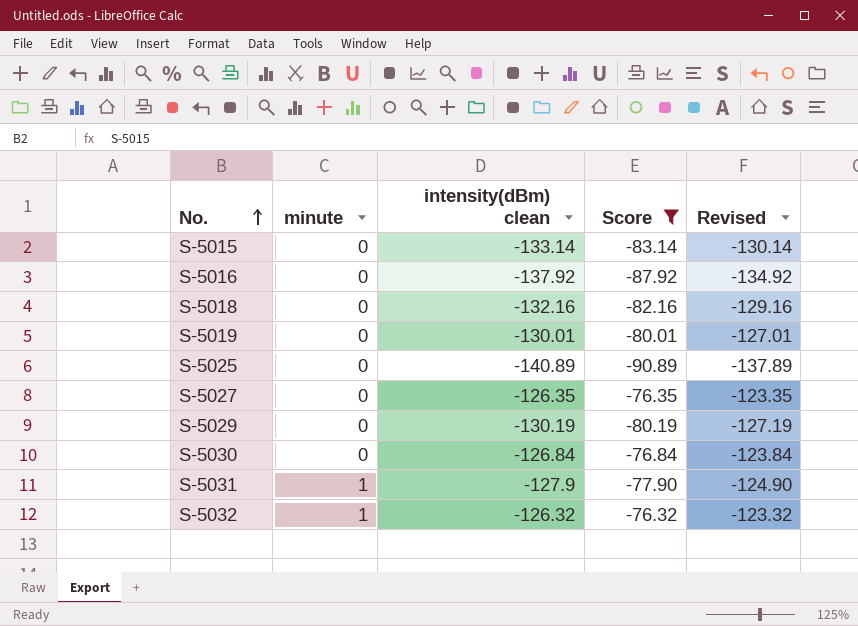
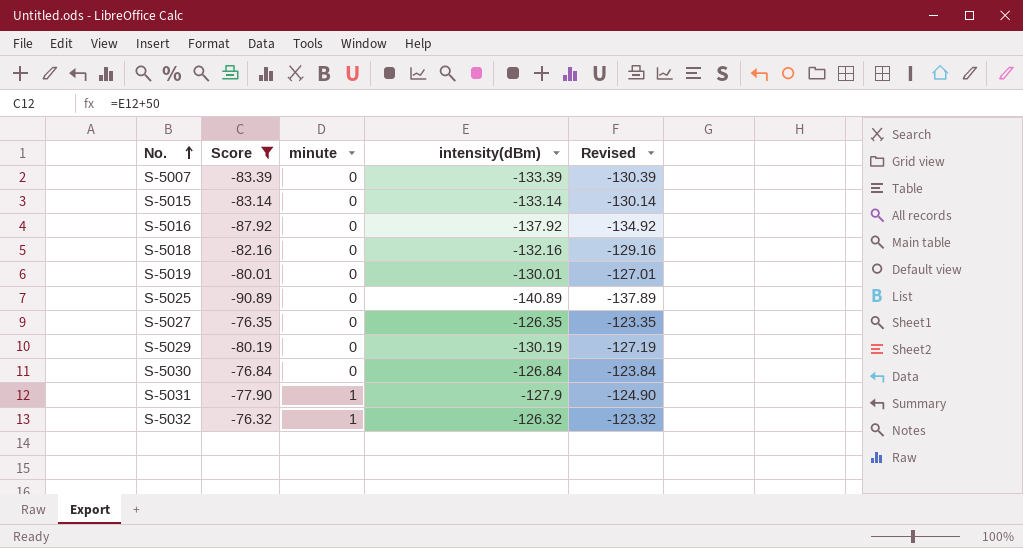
column Score | position: 4 -> 2
column name: intensity(dBm) clean -> intensity(dBm)
row S-5007: none -> -83.39 | 0 | -133.39 | -130.39

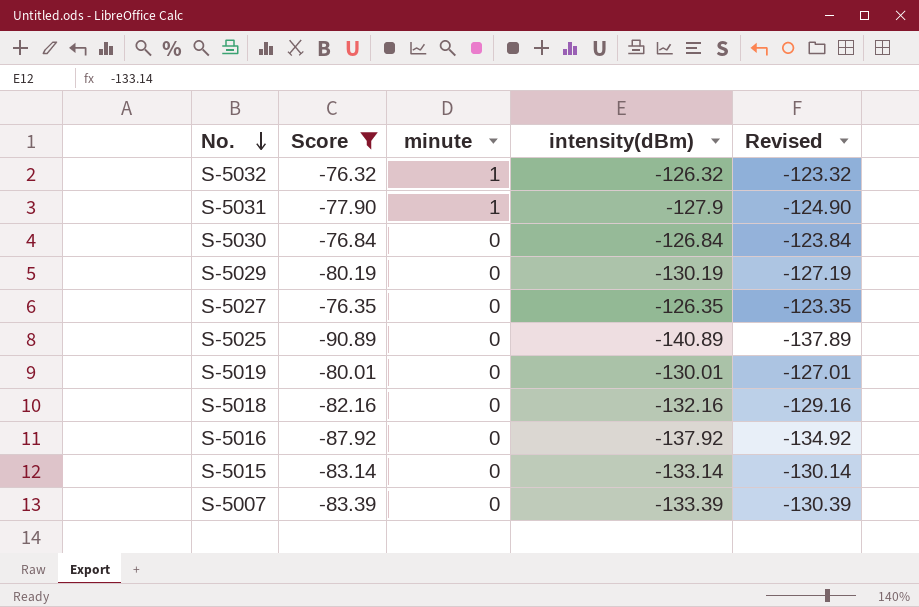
row order: No. ascending -> No. descending

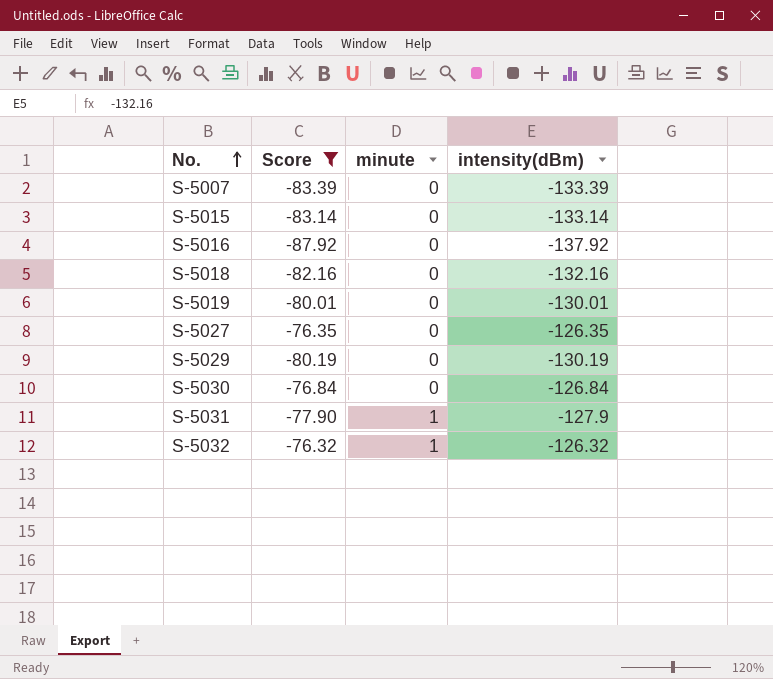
row order: No. descending -> No. ascending
column Revised | formula: [intensity(dBm)] + 3 -> none
row S-5025: -90.89 | 0 | -140.89 | -137.89 -> none

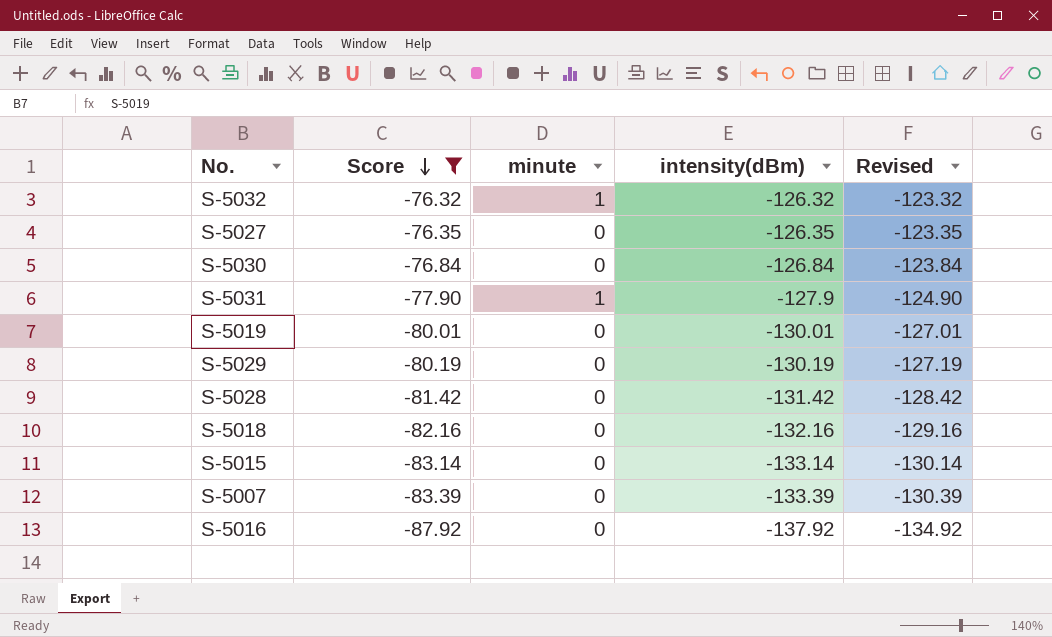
row order: No. ascending -> Score descending
column Revised | formula: none -> [intensity(dBm)] + 3
row S-5028: none -> -81.42 | 0 | -131.42 | -128.42

